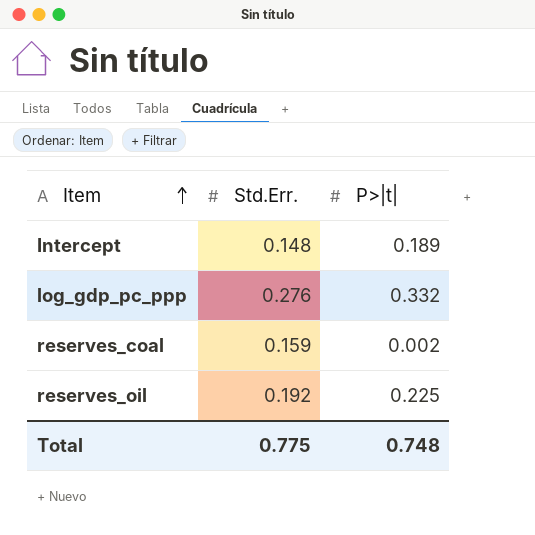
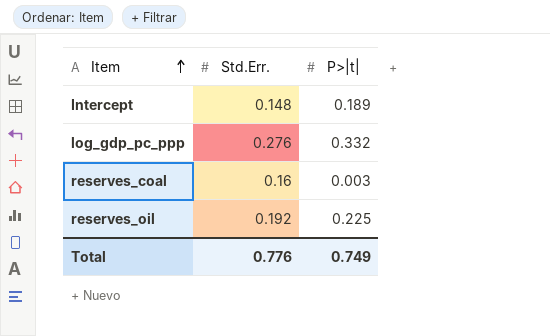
reserves_coal | Std.Err.: 0.159 -> 0.16
reserves_coal | P>|t|: 0.002 -> 0.003
Total | Std.Err.: 0.775 -> 0.776
Total | P>|t|: 0.748 -> 0.749

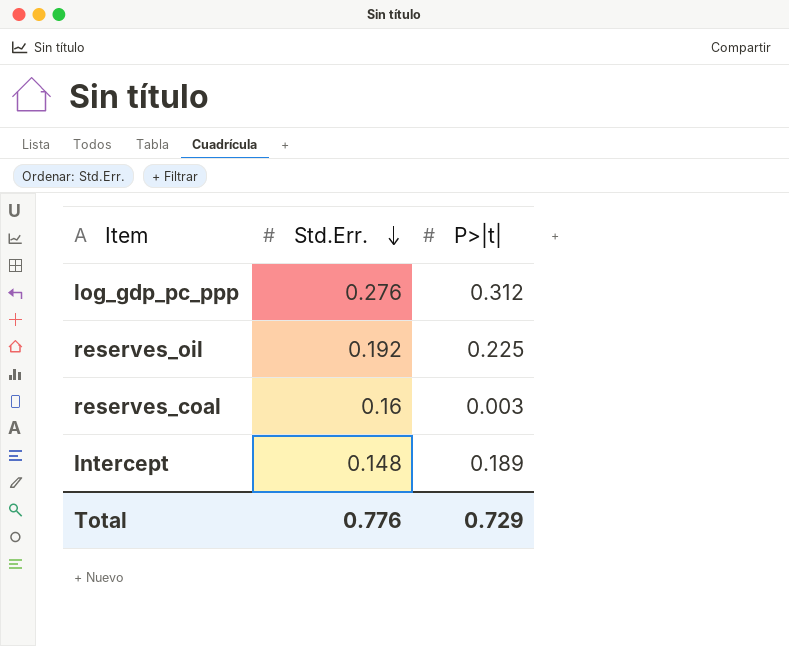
row order: Item ascending -> Std.Err. descending
log_gdp_pc_ppp | P>|t|: 0.332 -> 0.312
Total | P>|t|: 0.749 -> 0.729

